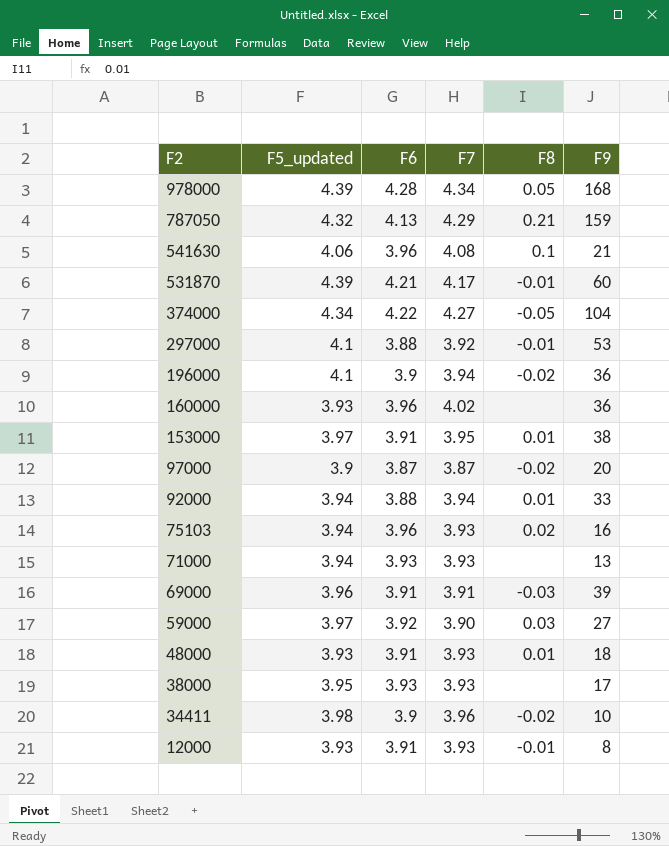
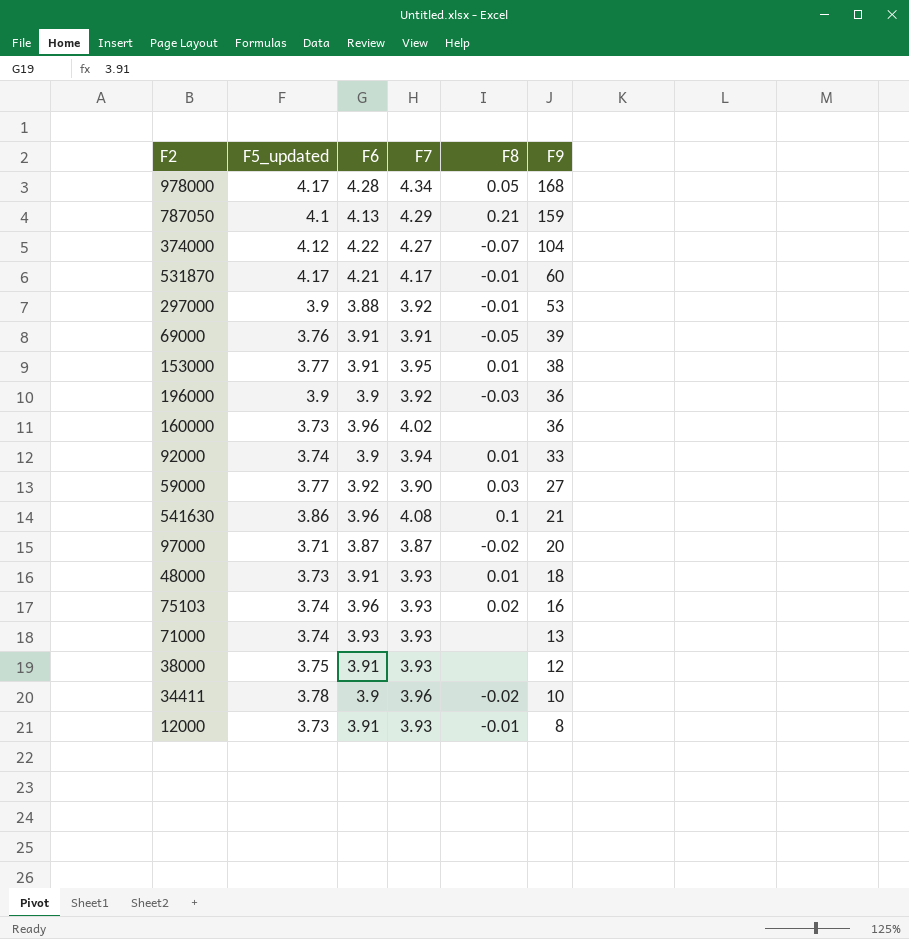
row order: F2 descending -> F9 descending
978000 | F5_updated: 4.39 -> 4.17
787050 | F5_updated: 4.32 -> 4.1
374000 | F5_updated: 4.34 -> 4.12
374000 | F8: -0.05 -> -0.07
531870 | F5_updated: 4.39 -> 4.17
297000 | F5_updated: 4.1 -> 3.9
69000 | F5_updated: 3.96 -> 3.76
69000 | F8: -0.03 -> -0.05
153000 | F5_updated: 3.97 -> 3.77
196000 | F5_updated: 4.1 -> 3.9
196000 | F7: 3.94 -> 3.92
196000 | F8: -0.02 -> -0.03
160000 | F5_updated: 3.93 -> 3.73
92000 | F5_updated: 3.94 -> 3.74
92000 | F6: 3.88 -> 3.9
59000 | F5_updated: 3.97 -> 3.77
541630 | F5_updated: 4.06 -> 3.86
97000 | F5_updated: 3.9 -> 3.71
48000 | F5_updated: 3.93 -> 3.73
75103 | F5_updated: 3.94 -> 3.74
71000 | F5_updated: 3.94 -> 3.74
38000 | F5_updated: 3.95 -> 3.75
38000 | F6: 3.93 -> 3.91
38000 | F9: 17 -> 12
34411 | F5_updated: 3.98 -> 3.78
12000 | F5_updated: 3.93 -> 3.73

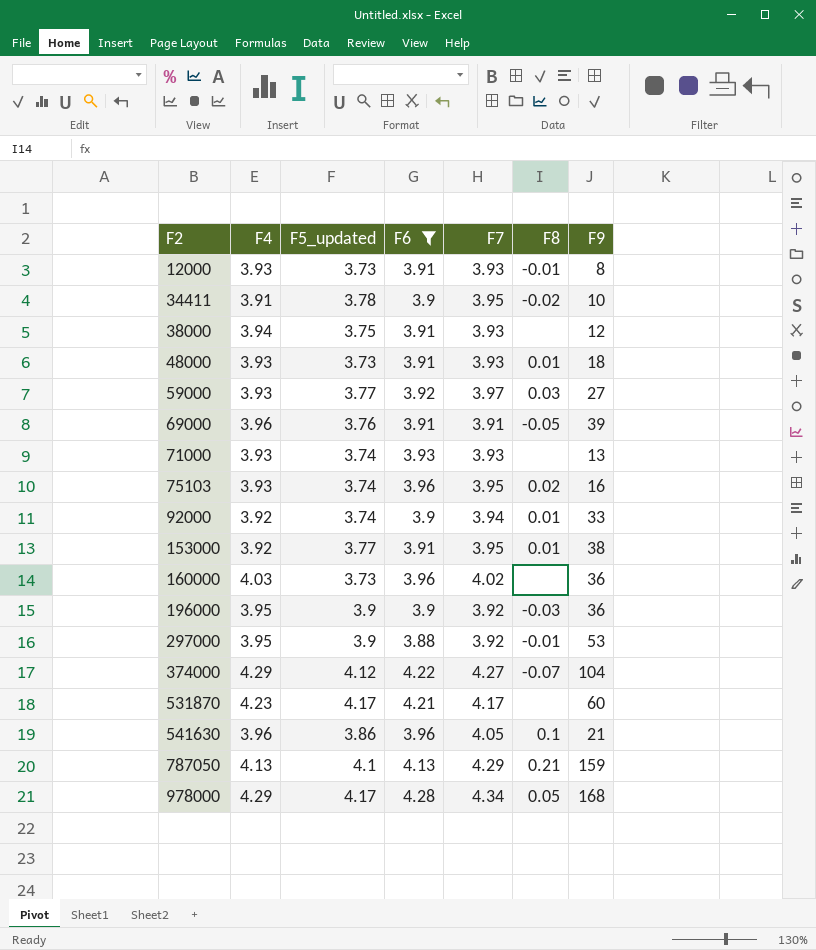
filter: none -> F6 != 3.87
row order: F9 descending -> F2 ascending
column F4 | position: none -> 2
34411 | F7: 3.96 -> 3.95
59000 | F7: 3.90 -> 3.97
75103 | F7: 3.93 -> 3.95
531870 | F8: -0.01 -> none
541630 | F7: 4.08 -> 4.05

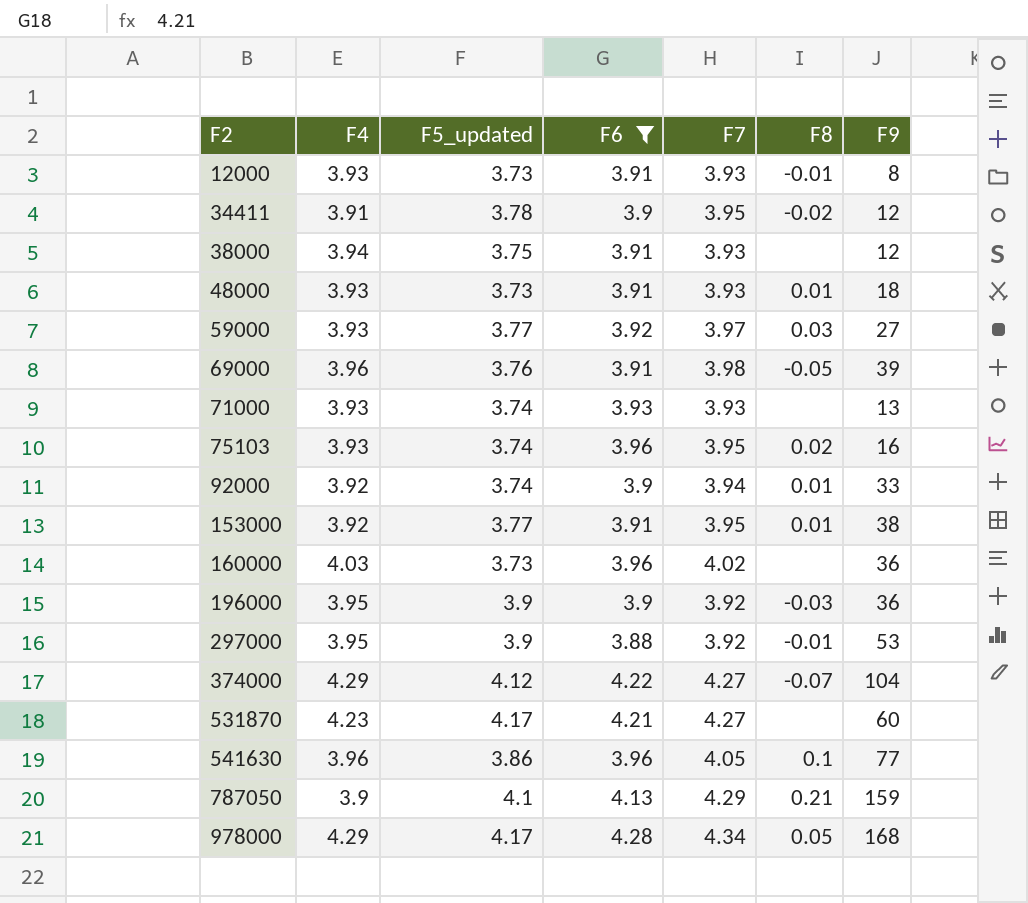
34411 | F9: 10 -> 12
69000 | F7: 3.91 -> 3.98
531870 | F7: 4.17 -> 4.27
541630 | F9: 21 -> 77
787050 | F4: 4.13 -> 3.9

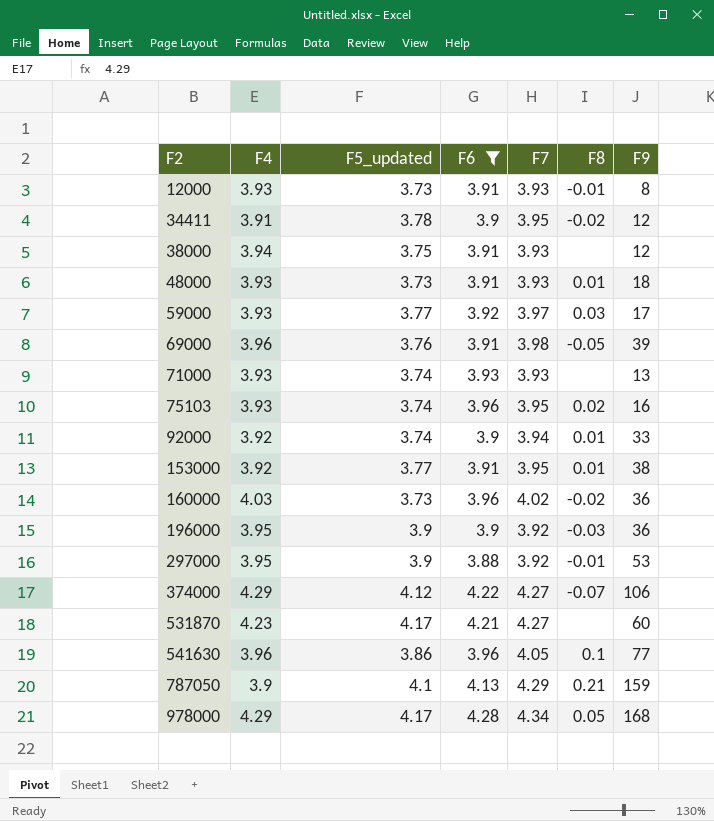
59000 | F9: 27 -> 17
160000 | F8: none -> -0.02
374000 | F9: 104 -> 106

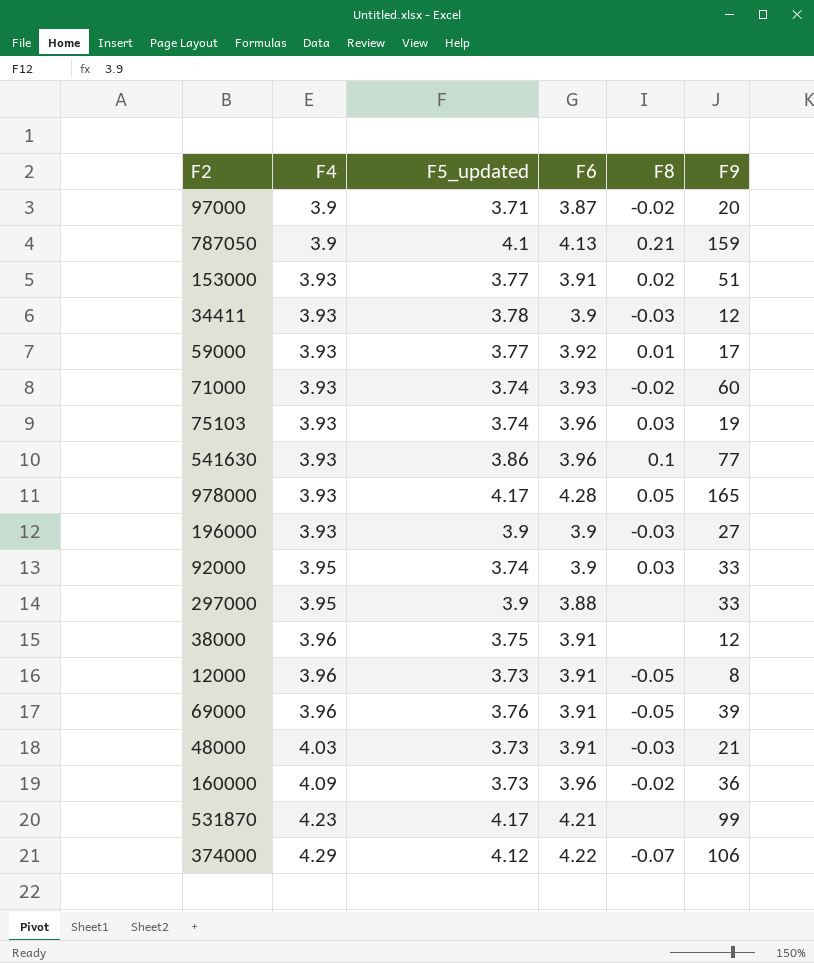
filter: F6 != 3.87 -> none
row order: F2 ascending -> F4 ascending
column F7 | position: 5 -> none
153000 | F4: 3.92 -> 3.93
153000 | F8: 0.01 -> 0.02
153000 | F9: 38 -> 51
34411 | F4: 3.91 -> 3.93
34411 | F8: -0.02 -> -0.03
59000 | F8: 0.03 -> 0.01
71000 | F8: none -> -0.02
71000 | F9: 13 -> 60
75103 | F8: 0.02 -> 0.03
75103 | F9: 16 -> 19
541630 | F4: 3.96 -> 3.93
978000 | F4: 4.29 -> 3.93
978000 | F9: 168 -> 165
196000 | F4: 3.95 -> 3.93
196000 | F9: 36 -> 27
92000 | F4: 3.92 -> 3.95
92000 | F8: 0.01 -> 0.03
297000 | F8: -0.01 -> none
297000 | F9: 53 -> 33
38000 | F4: 3.94 -> 3.96
12000 | F4: 3.93 -> 3.96
12000 | F8: -0.01 -> -0.05
48000 | F4: 3.93 -> 4.03
48000 | F8: 0.01 -> -0.03
48000 | F9: 18 -> 21
160000 | F4: 4.03 -> 4.09
531870 | F9: 60 -> 99

